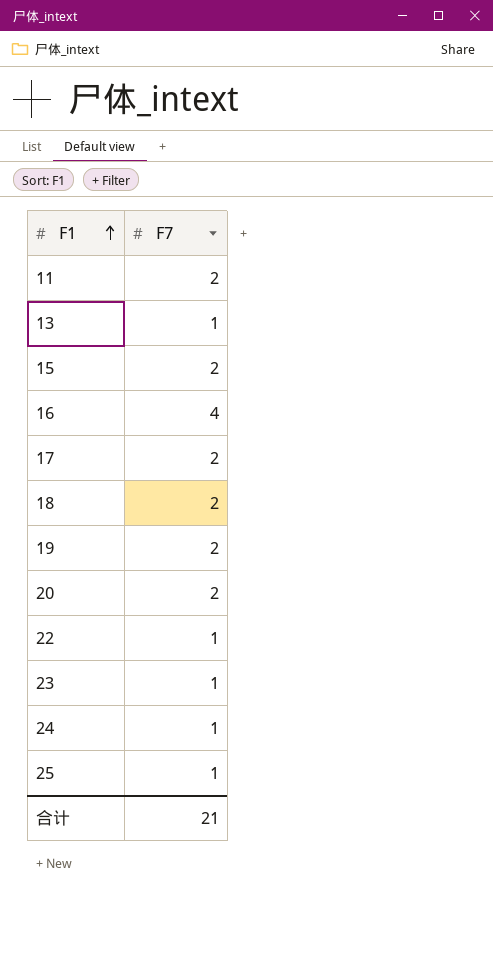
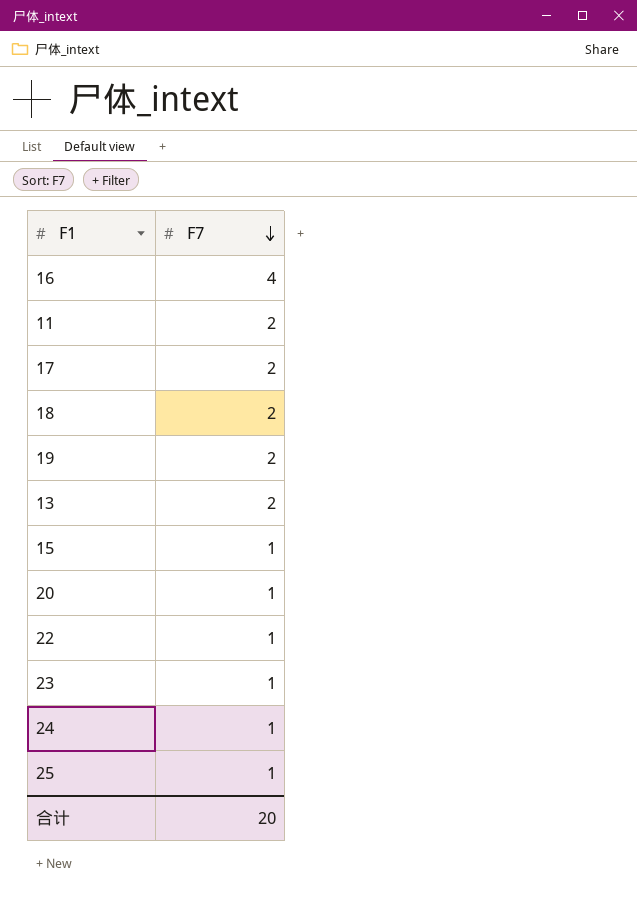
row order: F1 ascending -> F7 descending
13 | F7: 1 -> 2
15 | F7: 2 -> 1
20 | F7: 2 -> 1
合计 | F7: 21 -> 20

